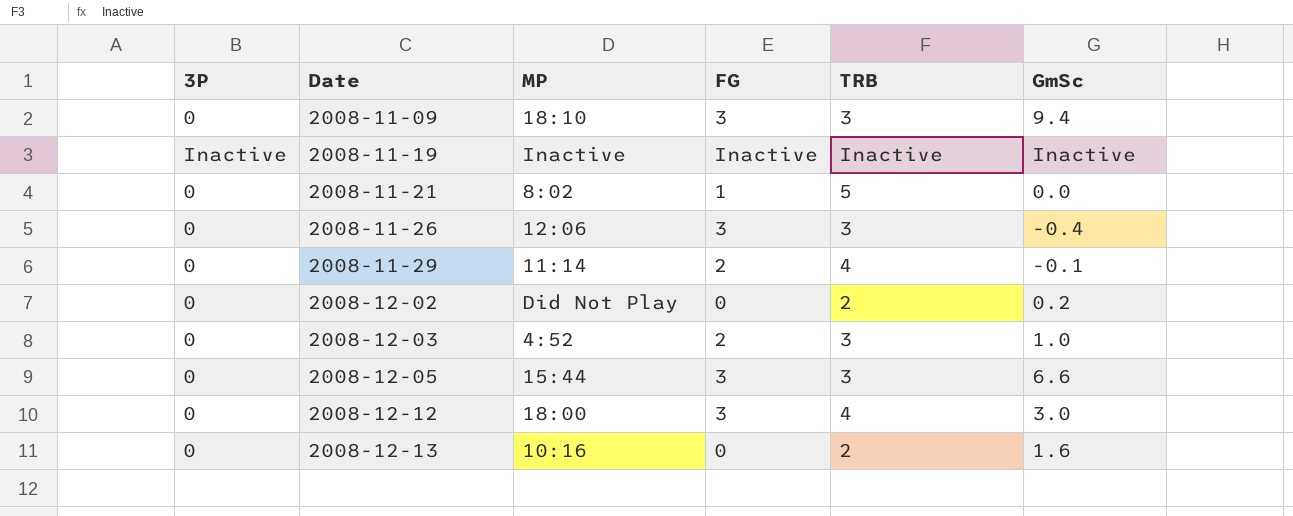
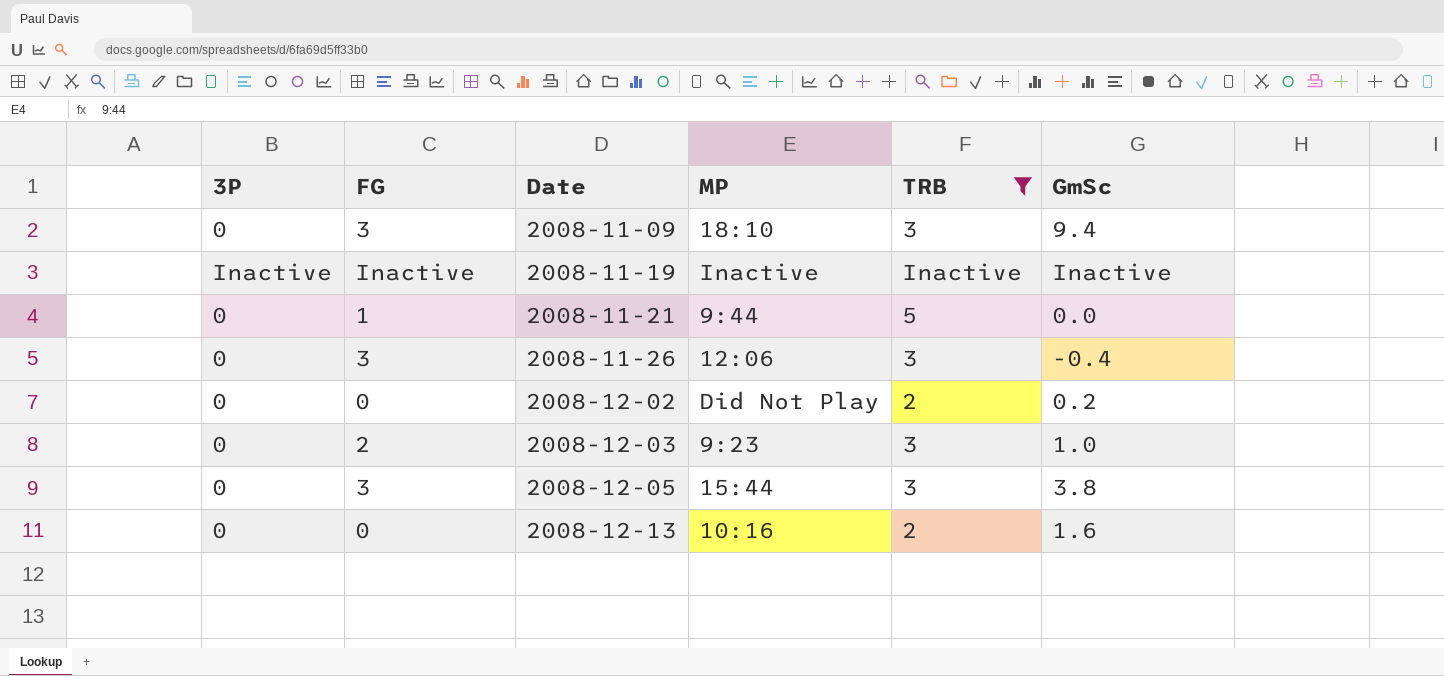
filter: none -> TRB != 4
column FG | position: 4 -> 2
2008-11-21 | MP: 8:02 -> 9:44
2008-12-03 | MP: 4:52 -> 9:23
2008-12-05 | GmSc: 6.6 -> 3.8

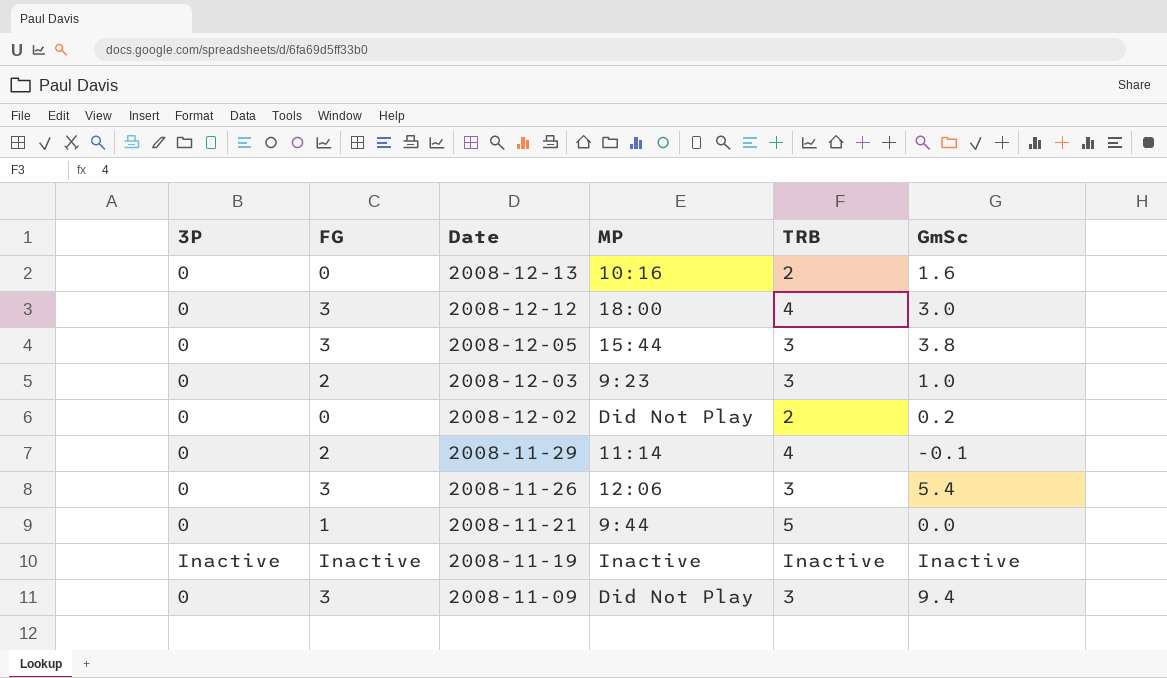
filter: TRB != 4 -> none
row order: Date ascending -> Date descending
2008-11-26 | GmSc: -0.4 -> 5.4
2008-11-09 | MP: 18:10 -> Did Not Play

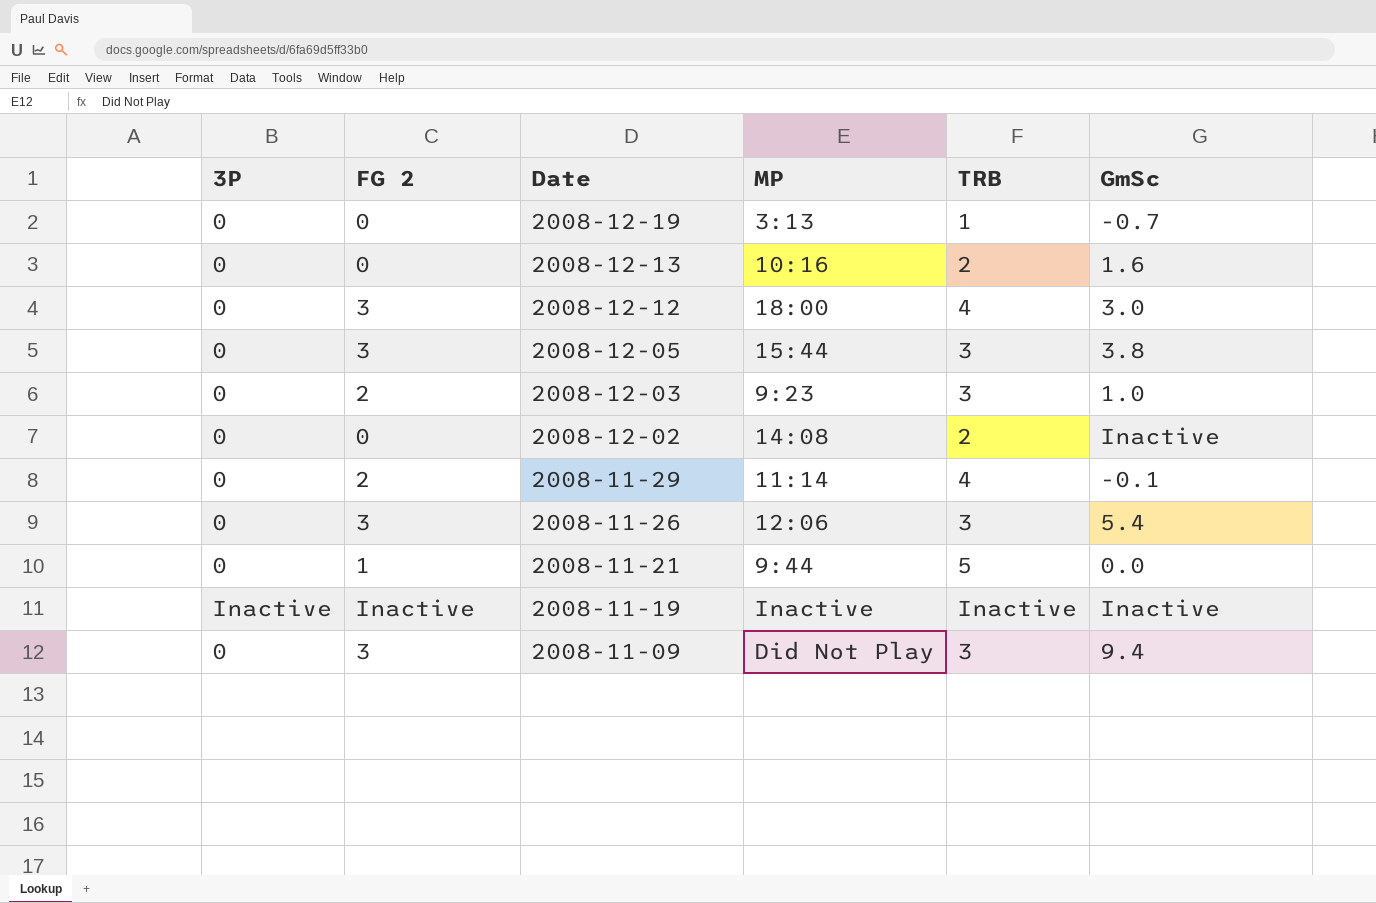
column name: FG -> FG 2
row 2008-12-19: none -> 0 | 0 | 3:13 | 1 | -0.7
2008-12-02 | MP: Did Not Play -> 14:08
2008-12-02 | GmSc: 0.2 -> Inactive

